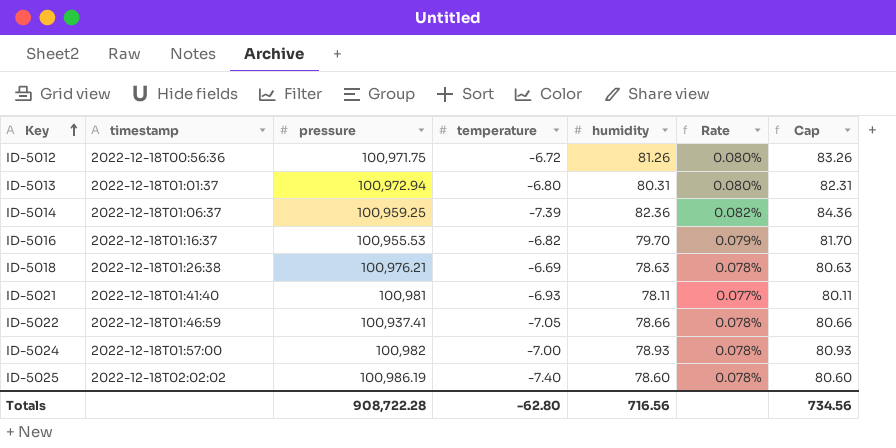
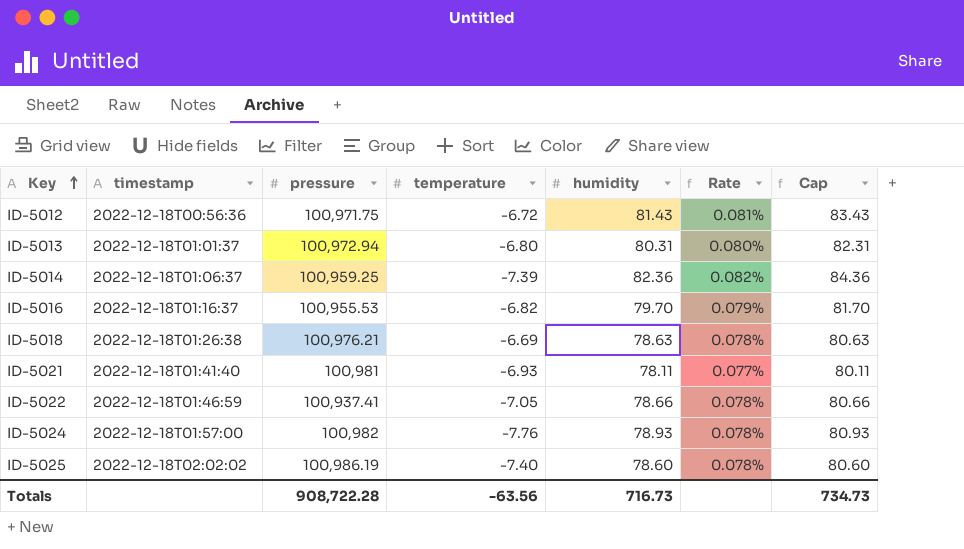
ID-5012 | humidity: 81.26 -> 81.43
ID-5012 | Rate: 0.080% -> 0.081%
ID-5012 | Cap: 83.26 -> 83.43
ID-5024 | temperature: -7.00 -> -7.76
Totals | temperature: -62.80 -> -63.56
Totals | humidity: 716.56 -> 716.73
Totals | Cap: 734.56 -> 734.73

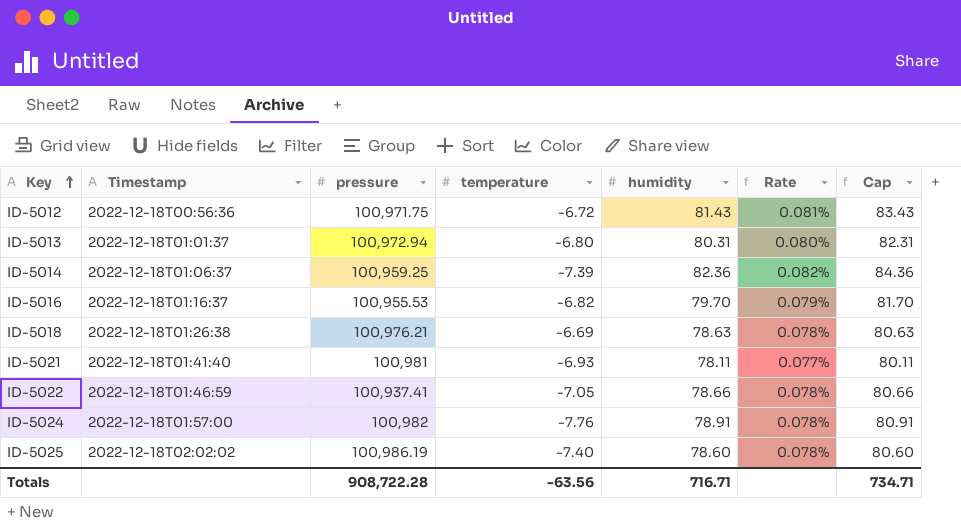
column name: timestamp -> Timestamp
ID-5024 | humidity: 78.93 -> 78.91
ID-5024 | Cap: 80.93 -> 80.91
Totals | humidity: 716.73 -> 716.71
Totals | Cap: 734.73 -> 734.71

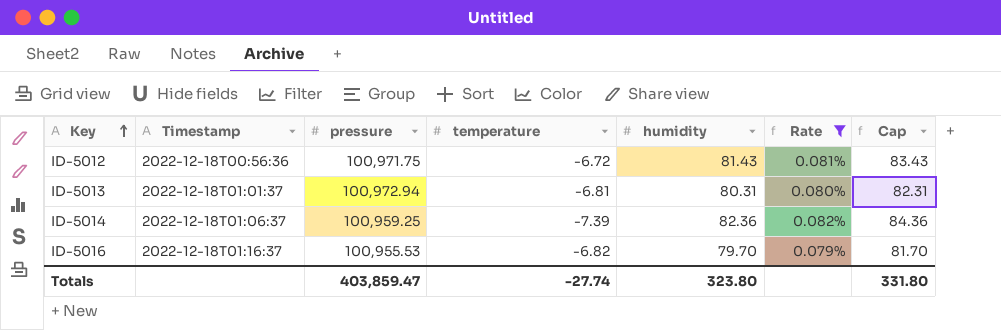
filter: none -> Rate >= 0.079%
ID-5013 | temperature: -6.80 -> -6.81
Totals | pressure: 908,722.28 -> 403,859.47
Totals | temperature: -63.56 -> -27.74
Totals | humidity: 716.71 -> 323.80
Totals | Cap: 734.71 -> 331.80

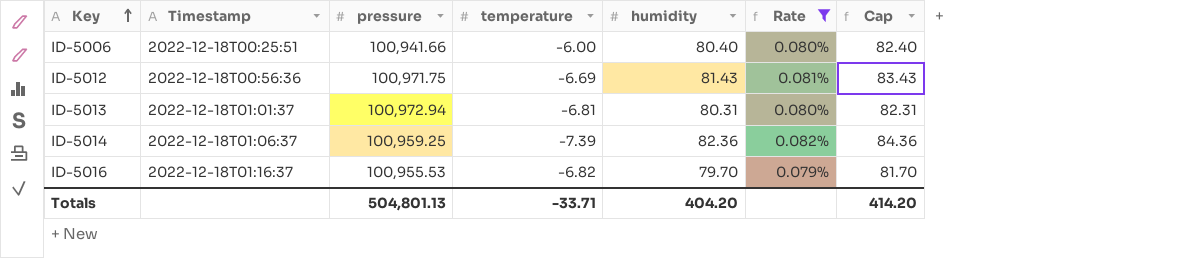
row ID-5006: none -> 2022-12-18T00:25:51 | 100,941.66 | -6.00 | 80.40 | 0.080% | 82.40
ID-5012 | temperature: -6.72 -> -6.69
Totals | pressure: 403,859.47 -> 504,801.13
Totals | temperature: -27.74 -> -33.71
Totals | humidity: 323.80 -> 404.20
Totals | Cap: 331.80 -> 414.20

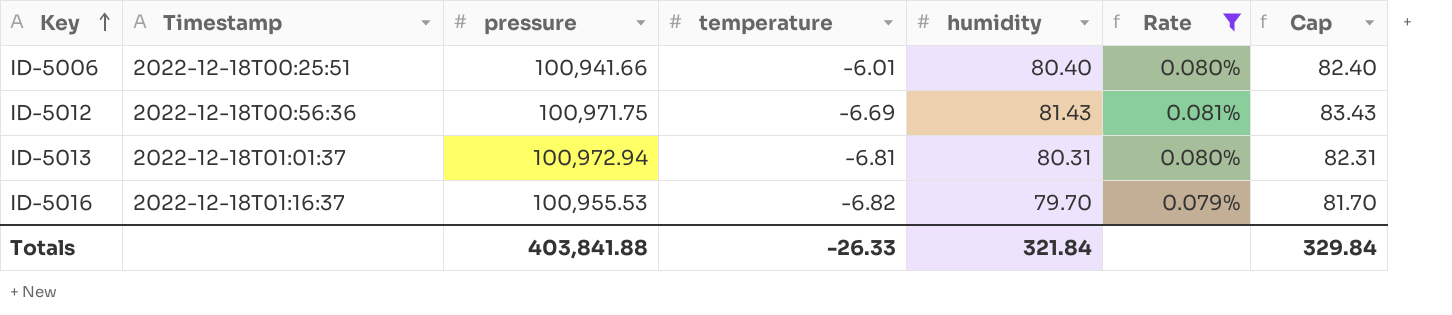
row ID-5014: 2022-12-18T01:06:37 | 100,959.25 | -7.39 | 82.36 | 0.082% | 84.36 -> none
ID-5006 | temperature: -6.00 -> -6.01
Totals | pressure: 504,801.13 -> 403,841.88
Totals | temperature: -33.71 -> -26.33
Totals | humidity: 404.20 -> 321.84
Totals | Cap: 414.20 -> 329.84

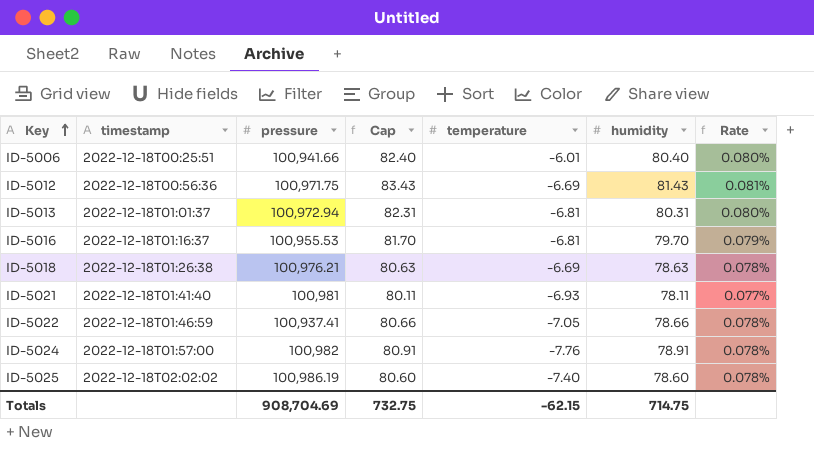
filter: Rate >= 0.079% -> none
column name: Timestamp -> timestamp
column Cap | position: 7 -> 4
ID-5016 | temperature: -6.82 -> -6.81
Totals | pressure: 403,841.88 -> 908,704.69
Totals | Cap: 329.84 -> 732.75
Totals | temperature: -26.33 -> -62.15
Totals | humidity: 321.84 -> 714.75

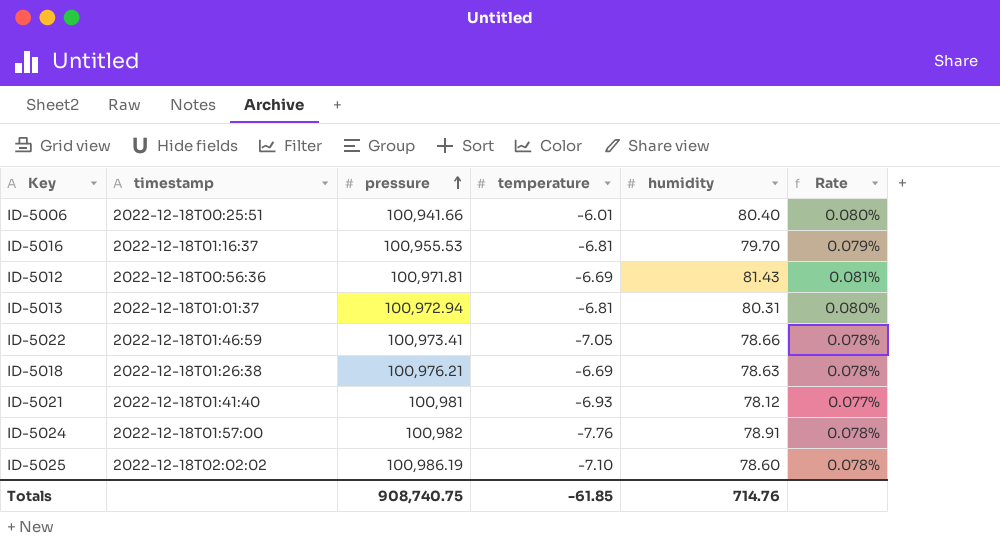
row order: Key ascending -> pressure ascending
column Cap | formula: [humidity] + 2 -> none
ID-5012 | pressure: 100,971.75 -> 100,971.81
ID-5022 | pressure: 100,937.41 -> 100,973.41
ID-5021 | humidity: 78.11 -> 78.12
ID-5025 | temperature: -7.40 -> -7.10
Totals | pressure: 908,704.69 -> 908,740.75
Totals | temperature: -62.15 -> -61.85
Totals | humidity: 714.75 -> 714.76

